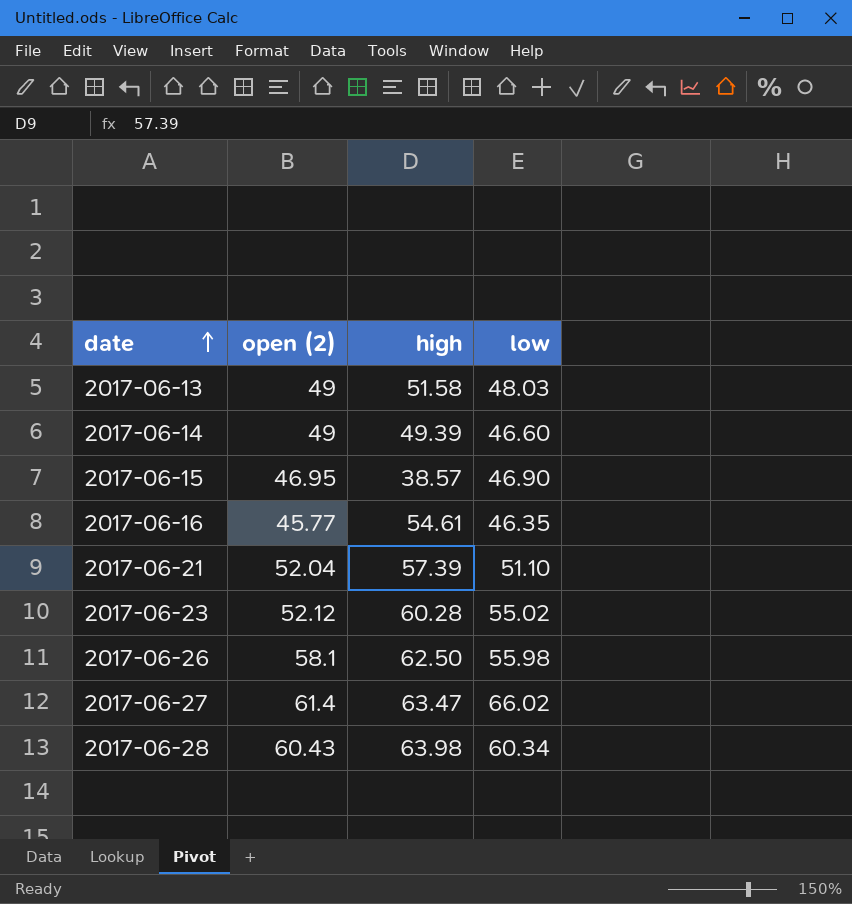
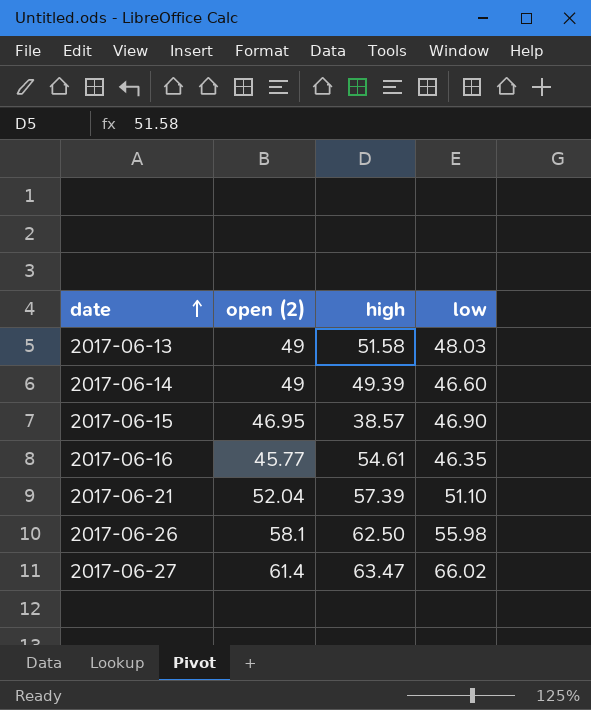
row 2017-06-23: 52.12 | 60.28 | 55.02 -> none
row 2017-06-28: 60.43 | 63.98 | 60.34 -> none

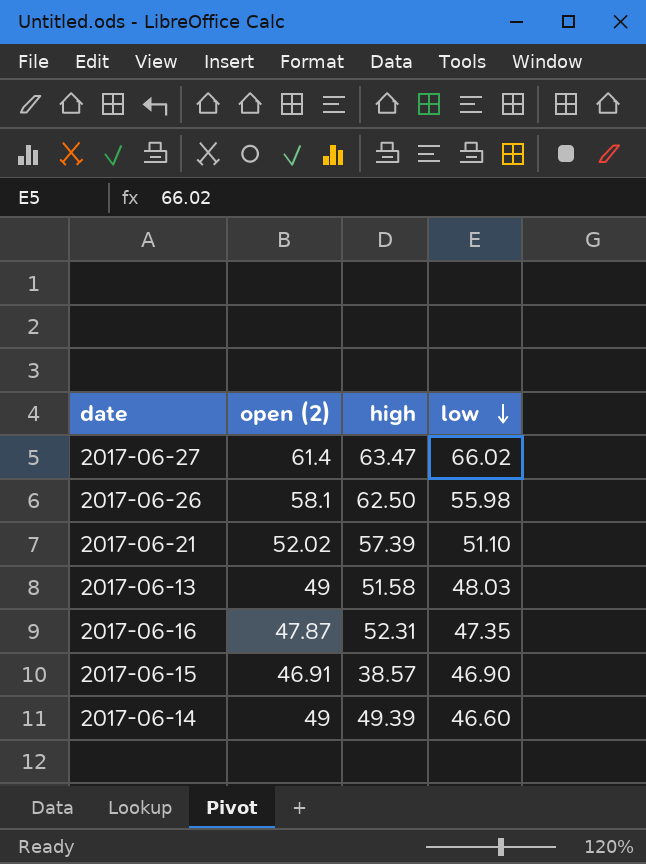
row order: date ascending -> low descending
2017-06-21 | open (2): 52.04 -> 52.02
2017-06-16 | open (2): 45.77 -> 47.87
2017-06-16 | high: 54.61 -> 52.31
2017-06-16 | low: 46.35 -> 47.35
2017-06-15 | open (2): 46.95 -> 46.91

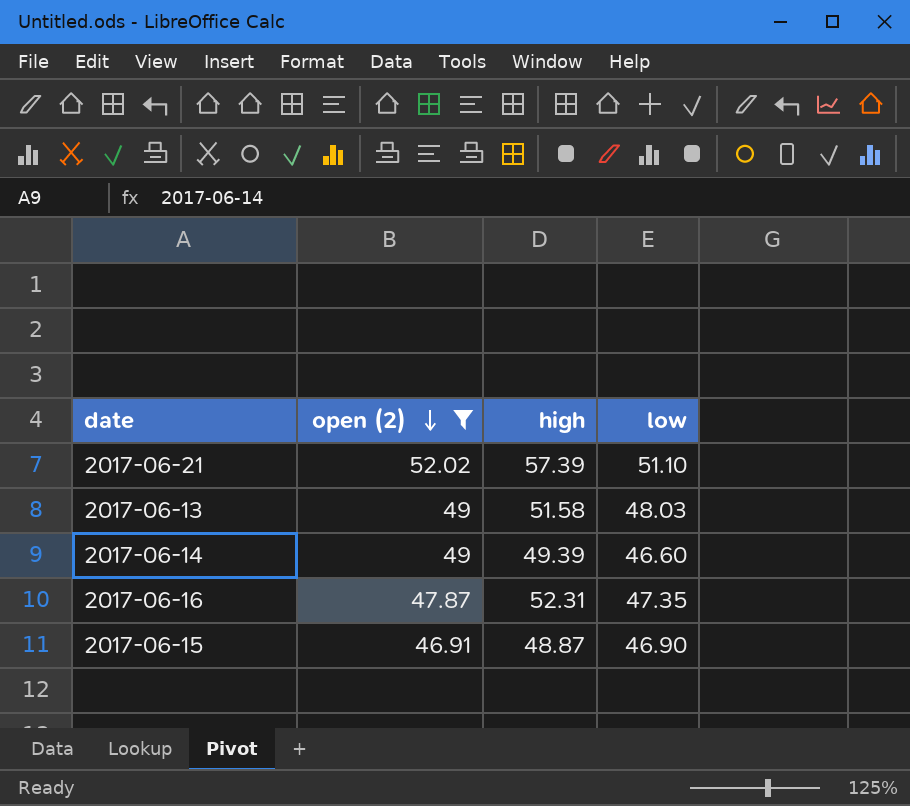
filter: none -> open (2) <= 52.02
row order: low descending -> open (2) descending
2017-06-15 | high: 38.57 -> 48.87

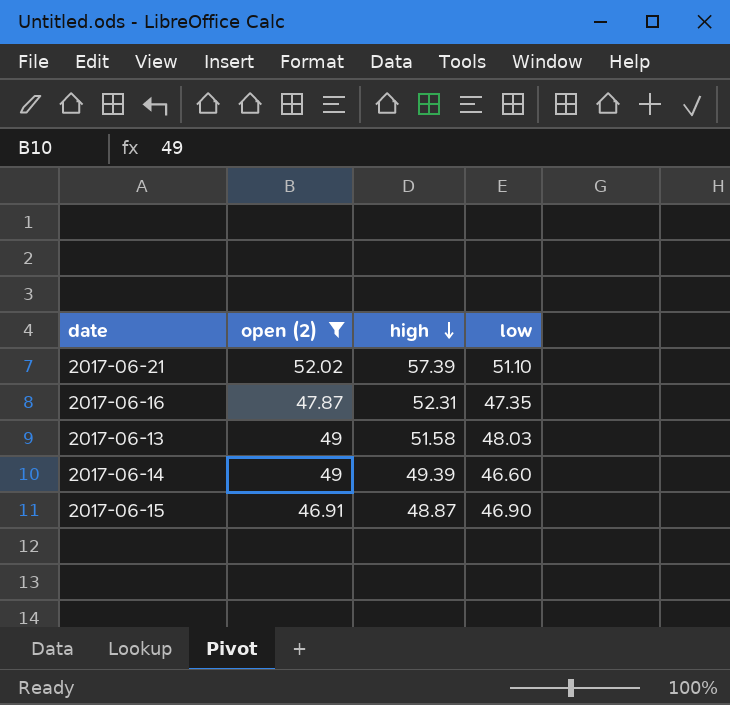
row order: open (2) descending -> high descending

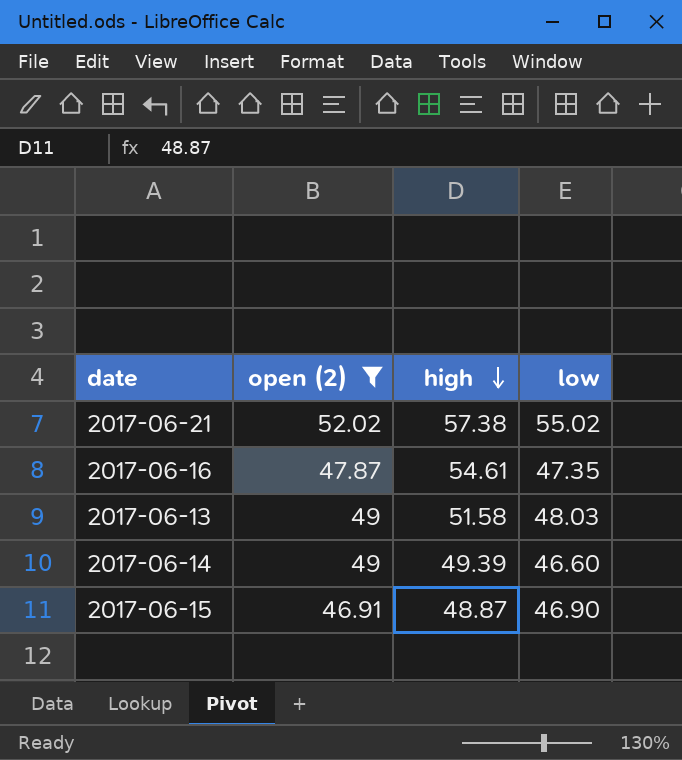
2017-06-21 | high: 57.39 -> 57.38
2017-06-21 | low: 51.10 -> 55.02
2017-06-16 | high: 52.31 -> 54.61

